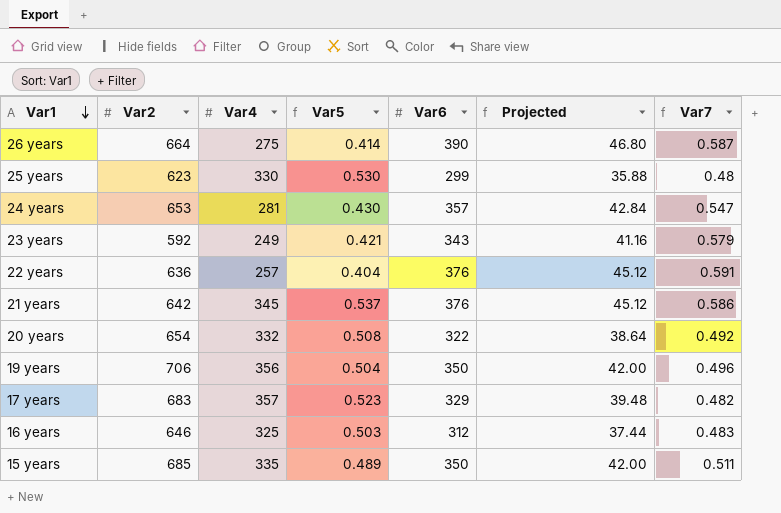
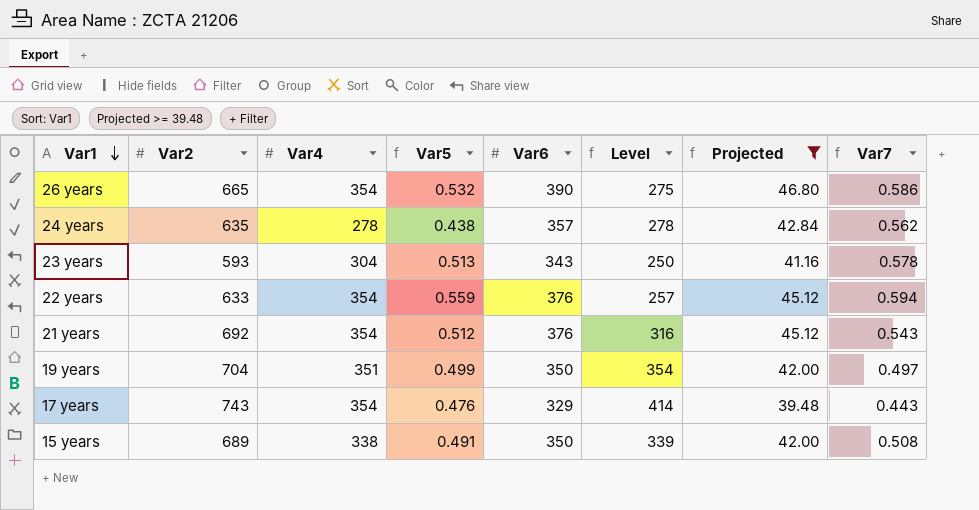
filter: none -> Projected >= 39.48
column Level | formula: none -> [Var2] - [Var6]
26 years | Var2: 664 -> 665
26 years | Var4: 275 -> 354
26 years | Var5: 0.414 -> 0.532
26 years | Var7: 0.587 -> 0.586
24 years | Var2: 653 -> 635
24 years | Var4: 281 -> 278
24 years | Var5: 0.430 -> 0.438
24 years | Var7: 0.547 -> 0.562
23 years | Var2: 592 -> 593
23 years | Var4: 249 -> 304
23 years | Var5: 0.421 -> 0.513
23 years | Var7: 0.579 -> 0.578
22 years | Var2: 636 -> 633
22 years | Var4: 257 -> 354
22 years | Var5: 0.404 -> 0.559
22 years | Var7: 0.591 -> 0.594
21 years | Var2: 642 -> 692
21 years | Var4: 345 -> 354
21 years | Var5: 0.537 -> 0.512
21 years | Var7: 0.586 -> 0.543
19 years | Var2: 706 -> 704
19 years | Var4: 356 -> 351
19 years | Var5: 0.504 -> 0.499
19 years | Var7: 0.496 -> 0.497
17 years | Var2: 683 -> 743
17 years | Var4: 357 -> 354
17 years | Var5: 0.523 -> 0.476
17 years | Var7: 0.482 -> 0.443
15 years | Var2: 685 -> 689
15 years | Var4: 335 -> 338
15 years | Var5: 0.489 -> 0.491
15 years | Var7: 0.511 -> 0.508

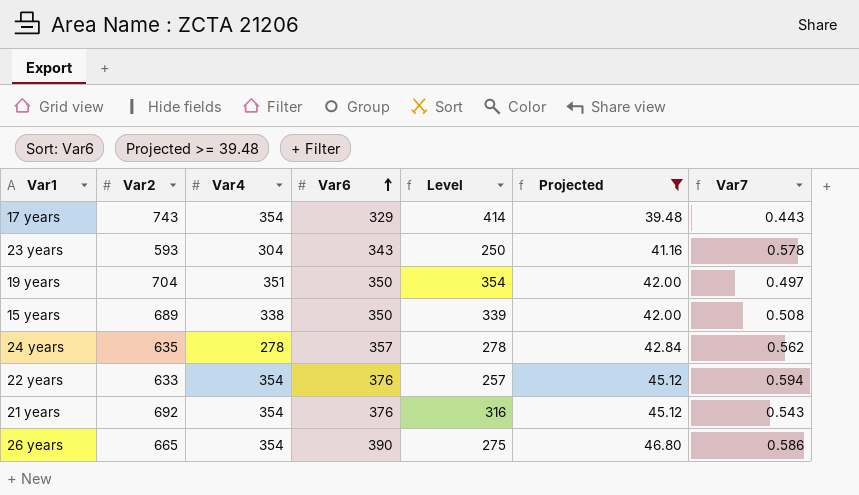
row order: Var1 descending -> Var6 ascending
column Var5 | formula: [Var4] / [Var2] -> none

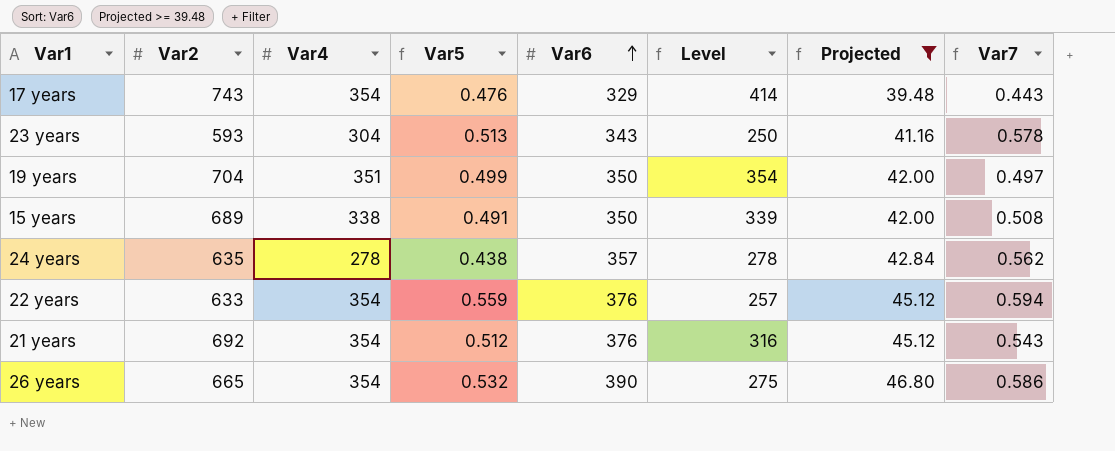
column Var5 | formula: none -> [Var4] / [Var2]

